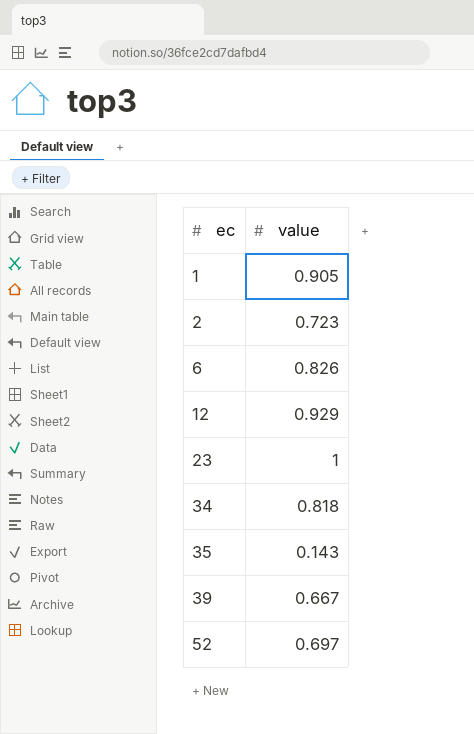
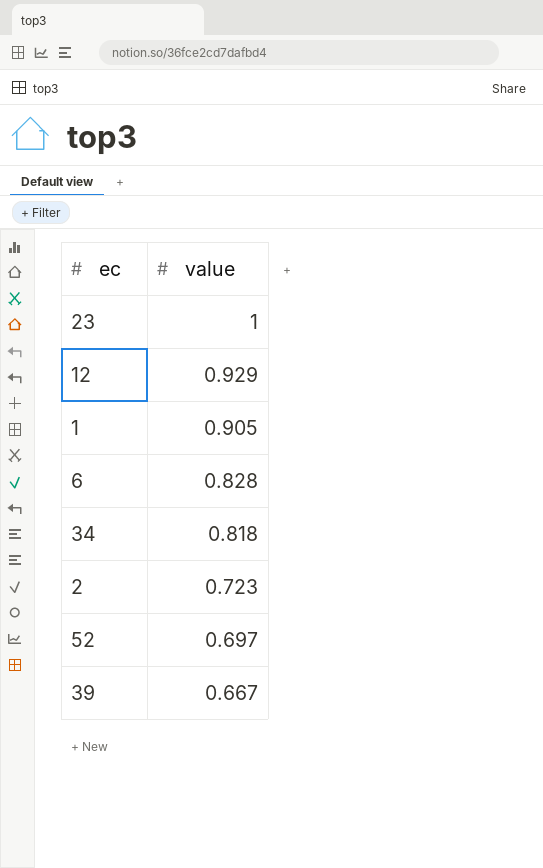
row order: ec ascending -> value descending
row 35: 0.143 -> none
6 | value: 0.826 -> 0.828

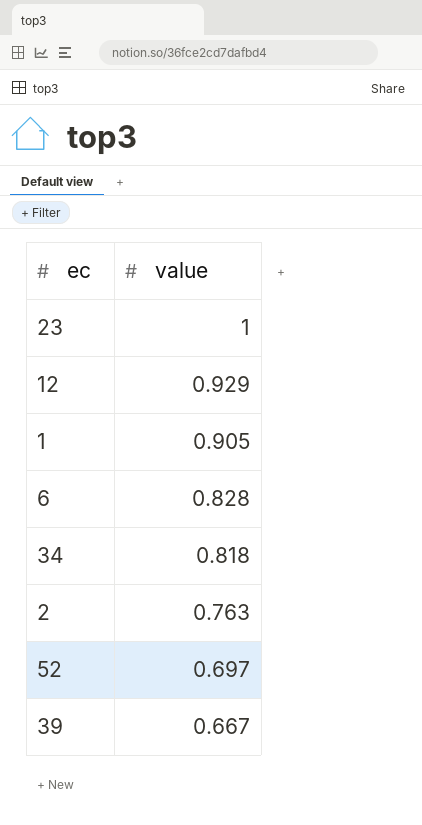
2 | value: 0.723 -> 0.763

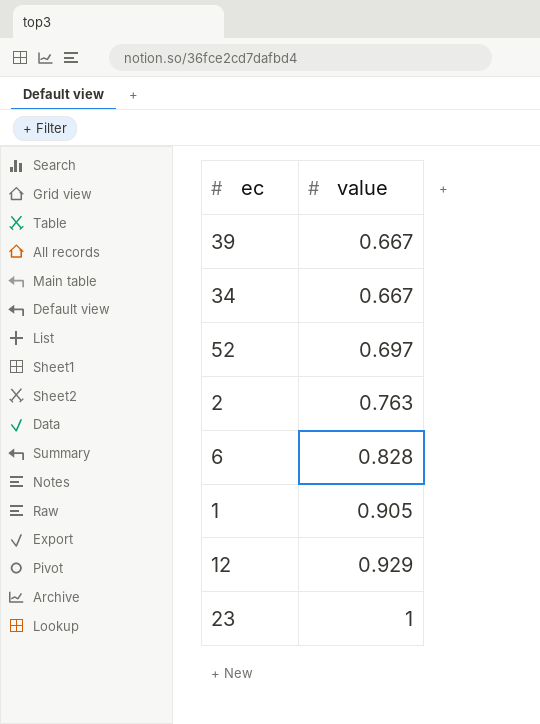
row order: value descending -> value ascending
34 | value: 0.818 -> 0.667

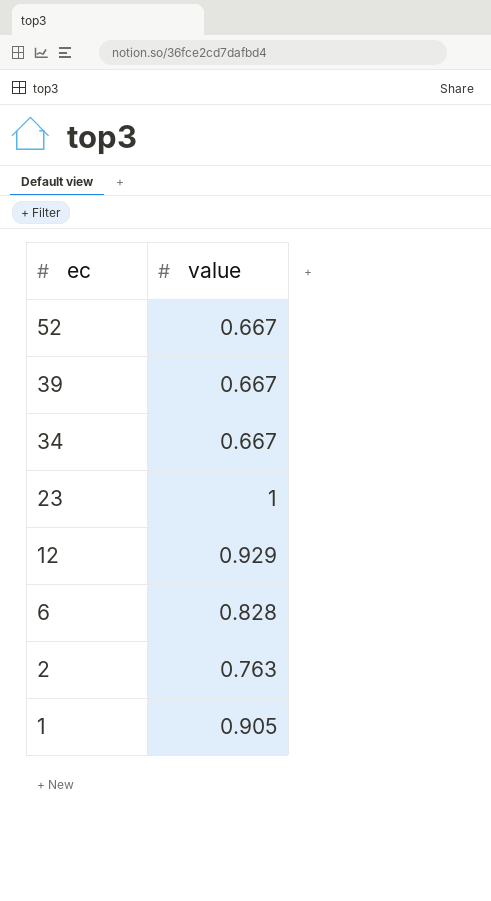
row order: value ascending -> ec descending
52 | value: 0.697 -> 0.667

